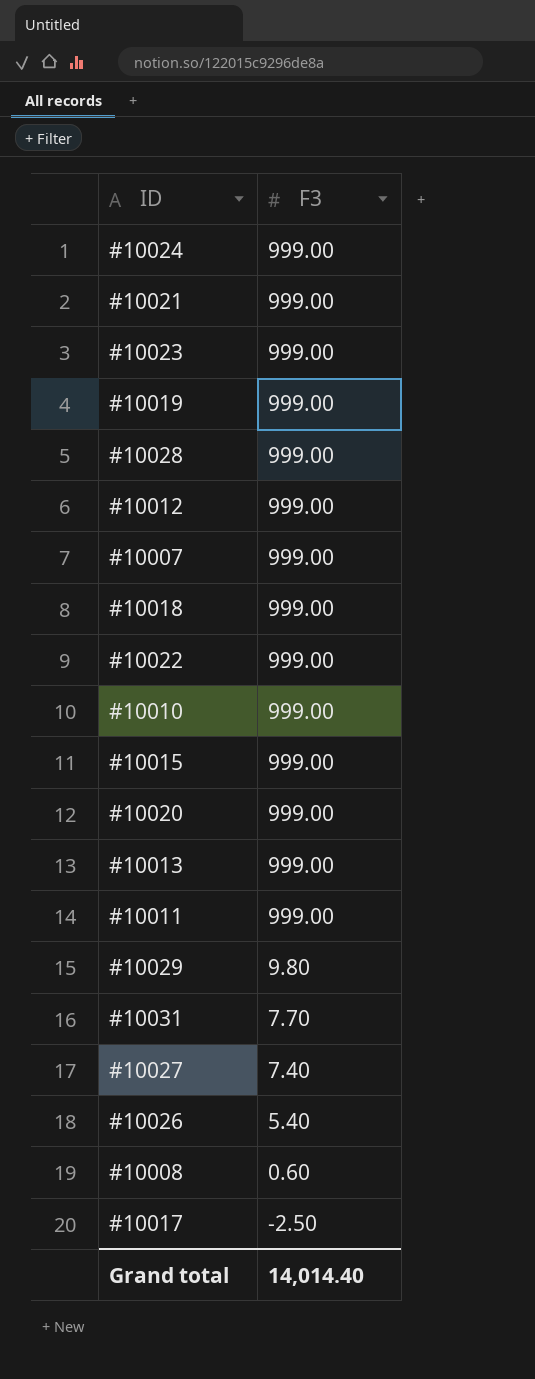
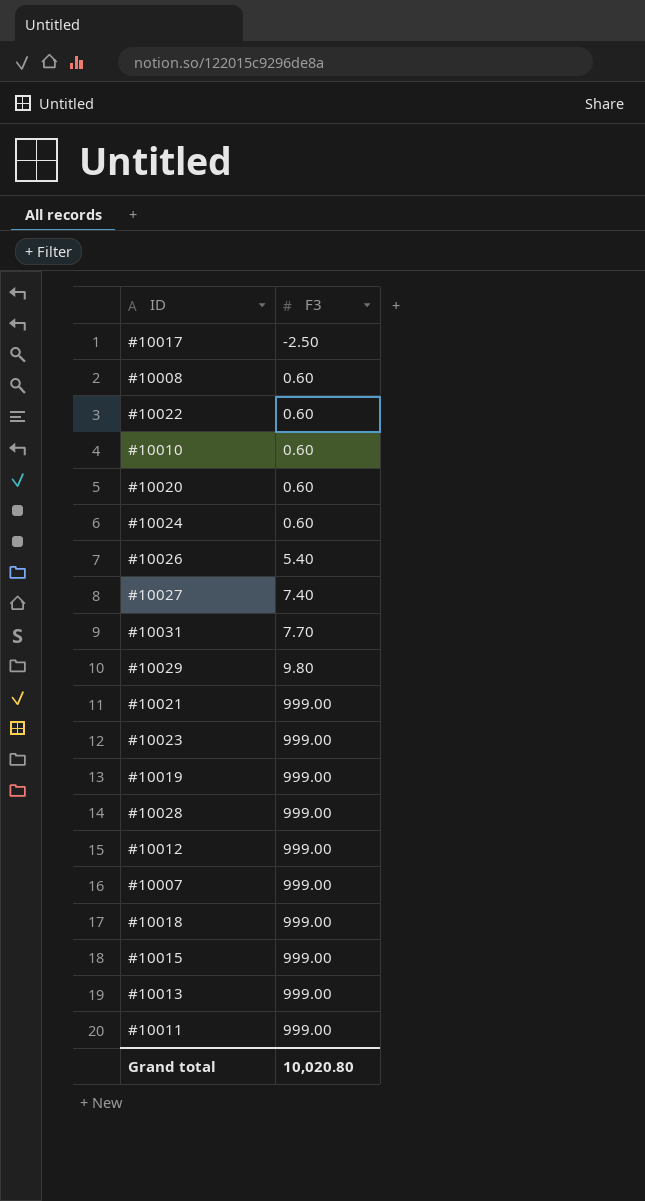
row order: F3 descending -> F3 ascending
#10022 | F3: 999.00 -> 0.60
#10010 | F3: 999.00 -> 0.60
#10020 | F3: 999.00 -> 0.60
#10024 | F3: 999.00 -> 0.60
Grand total | F3: 14,014.40 -> 10,020.80

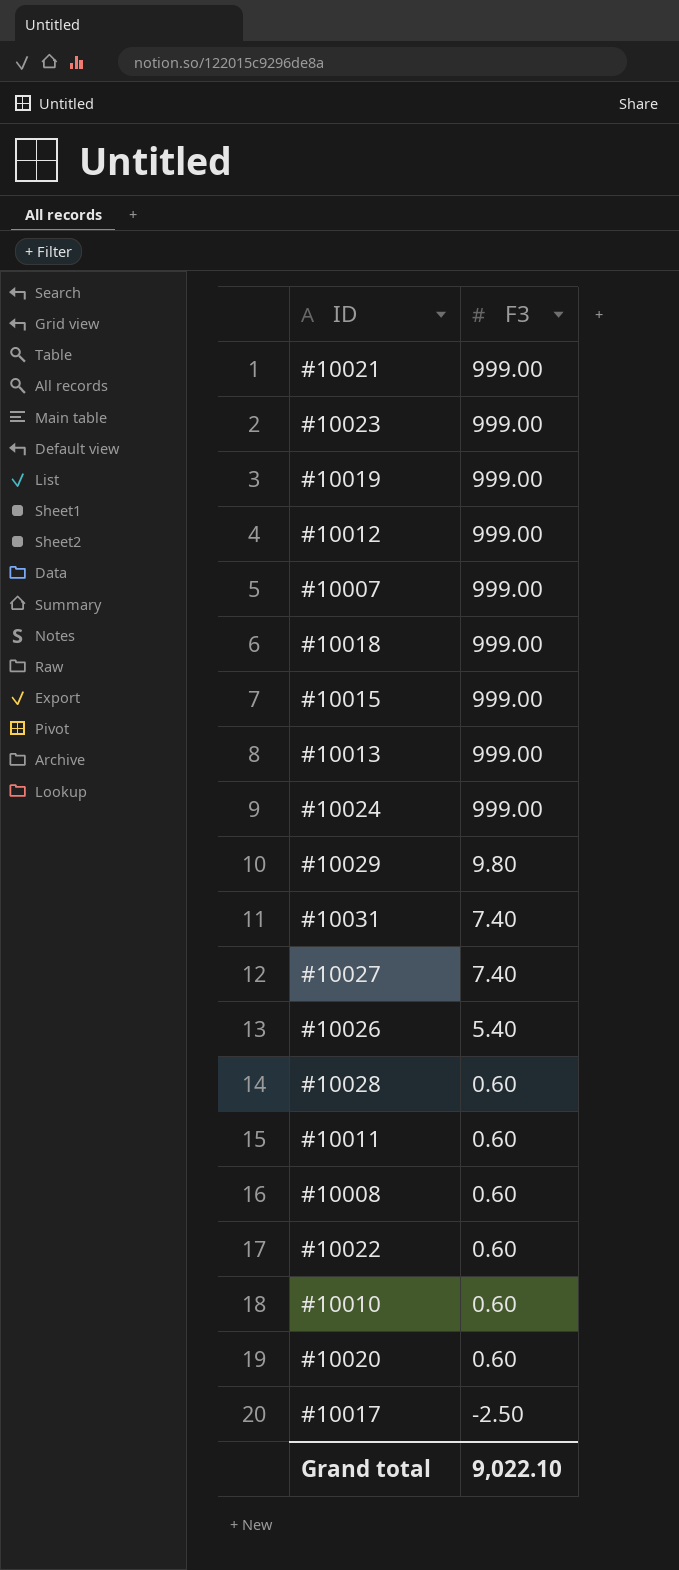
row order: F3 ascending -> F3 descending
#10024 | F3: 0.60 -> 999.00
#10031 | F3: 7.70 -> 7.40
#10028 | F3: 999.00 -> 0.60
#10011 | F3: 999.00 -> 0.60
Grand total | F3: 10,020.80 -> 9,022.10

